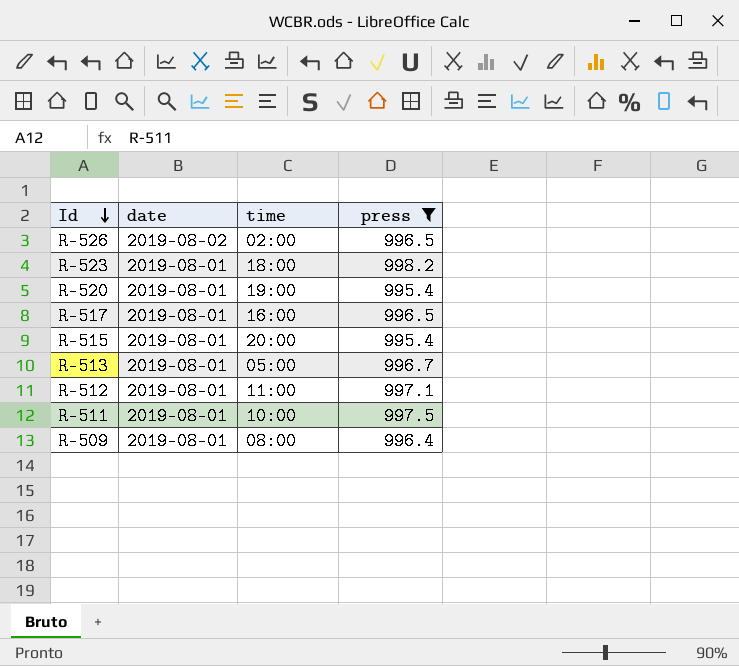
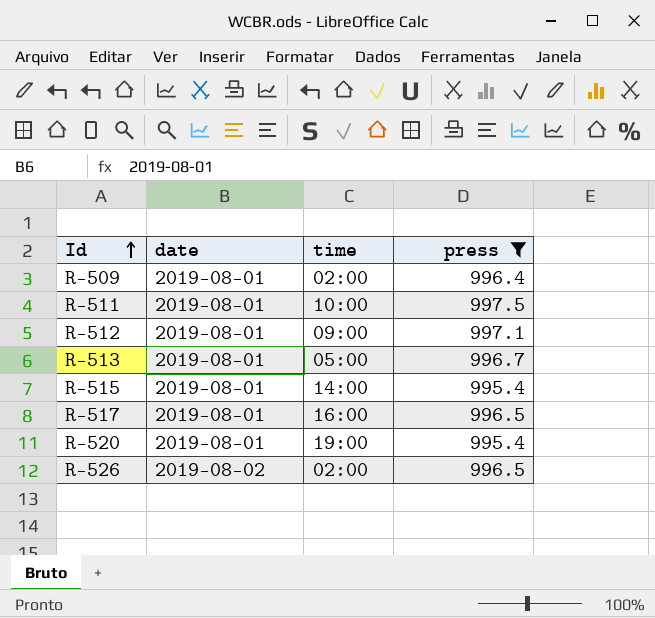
row order: Id descending -> Id ascending
row R-523: 2019-08-01 | 18:00 | 998.2 -> none
R-509 | time: 08:00 -> 02:00
R-512 | time: 11:00 -> 09:00
R-515 | time: 20:00 -> 14:00

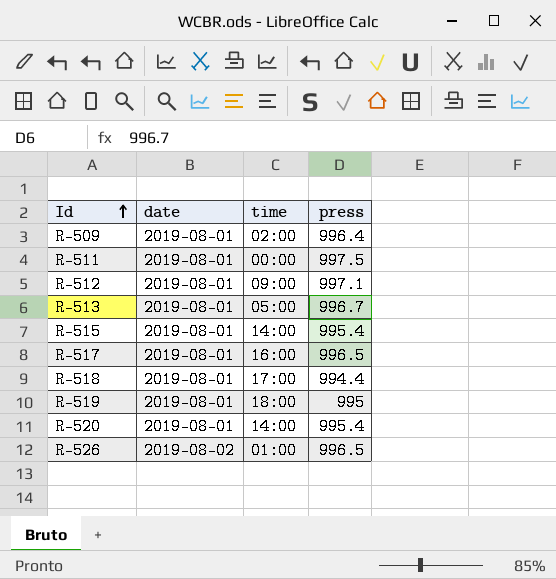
filter: press >= 995.4 -> none
R-511 | time: 10:00 -> 00:00
R-520 | time: 19:00 -> 14:00
R-526 | time: 02:00 -> 01:00

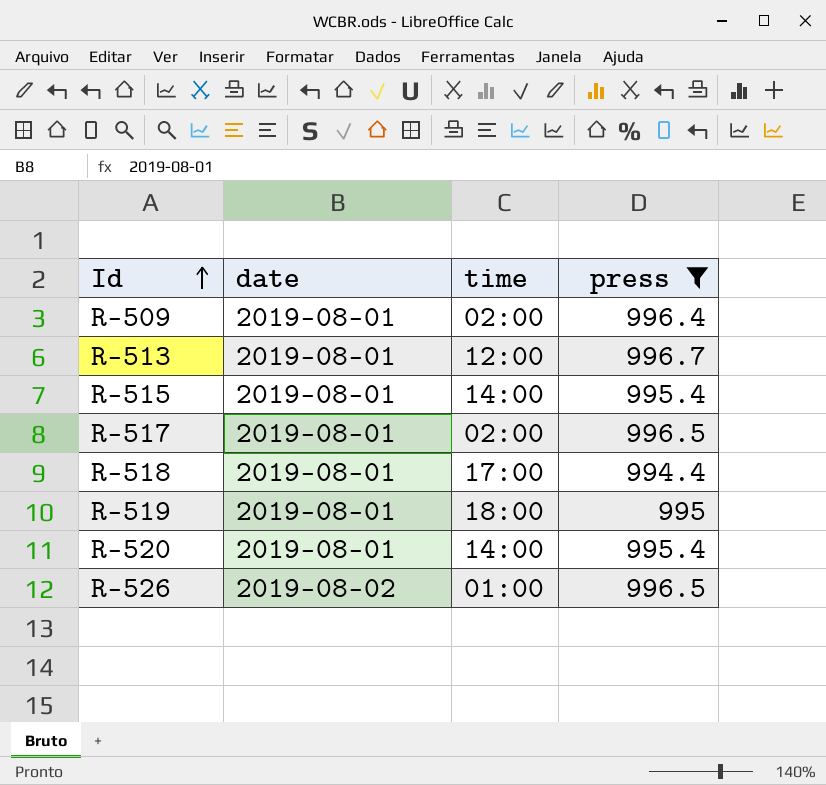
filter: none -> press <= 996.7
R-513 | time: 05:00 -> 12:00
R-517 | time: 16:00 -> 02:00

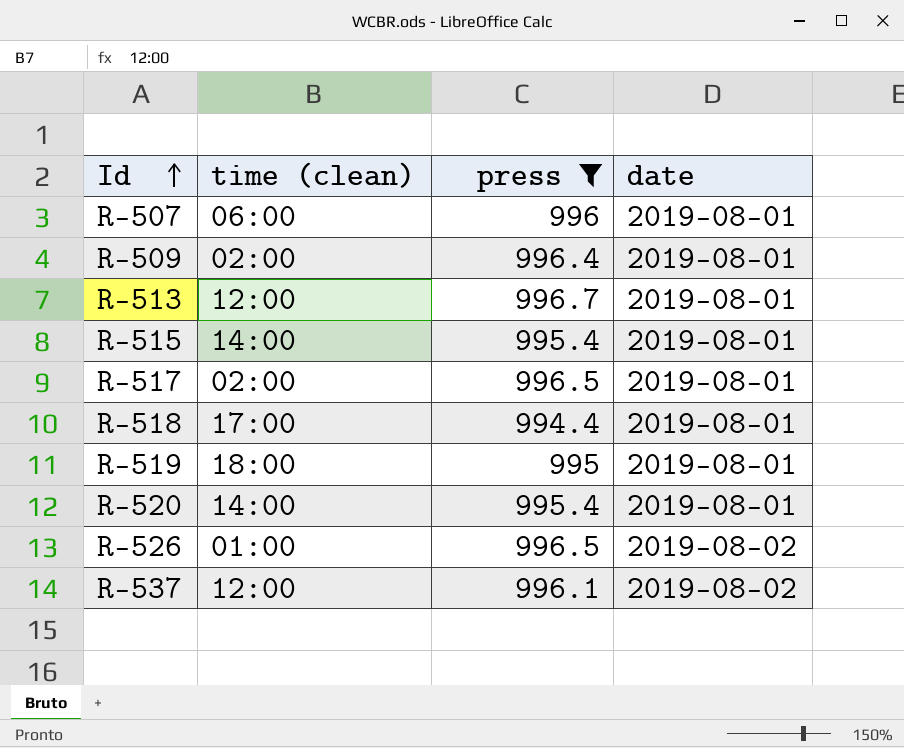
column name: time -> time (clean)
column date | position: 2 -> 4
row R-507: none -> 06:00 | 996 | 2019-08-01
row R-537: none -> 12:00 | 996.1 | 2019-08-02

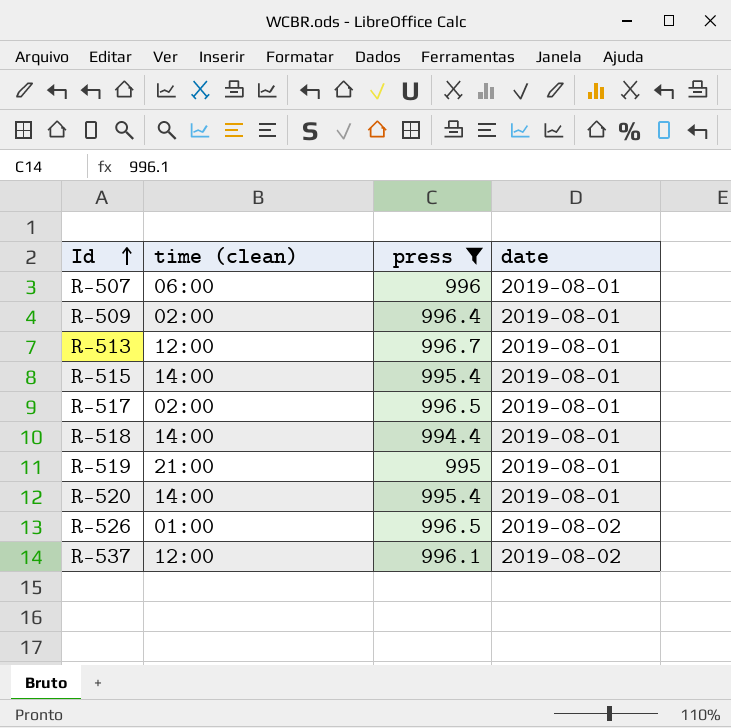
R-518 | time (clean): 17:00 -> 14:00
R-519 | time (clean): 18:00 -> 21:00

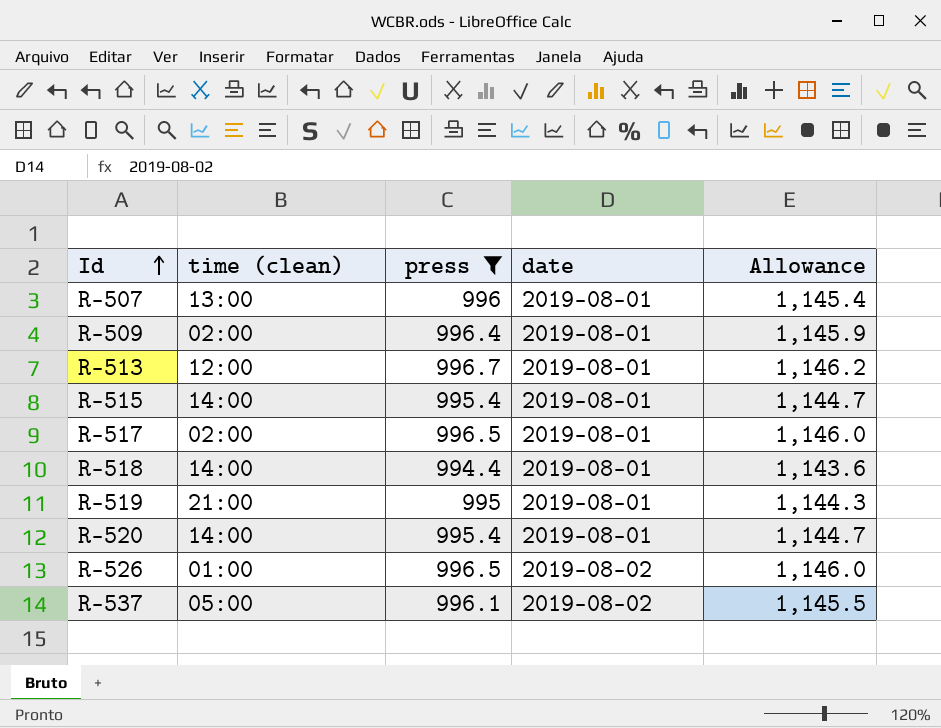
column Allowance | formula: none -> [press] * 1.15
R-507 | time (clean): 06:00 -> 13:00
R-537 | time (clean): 12:00 -> 05:00

